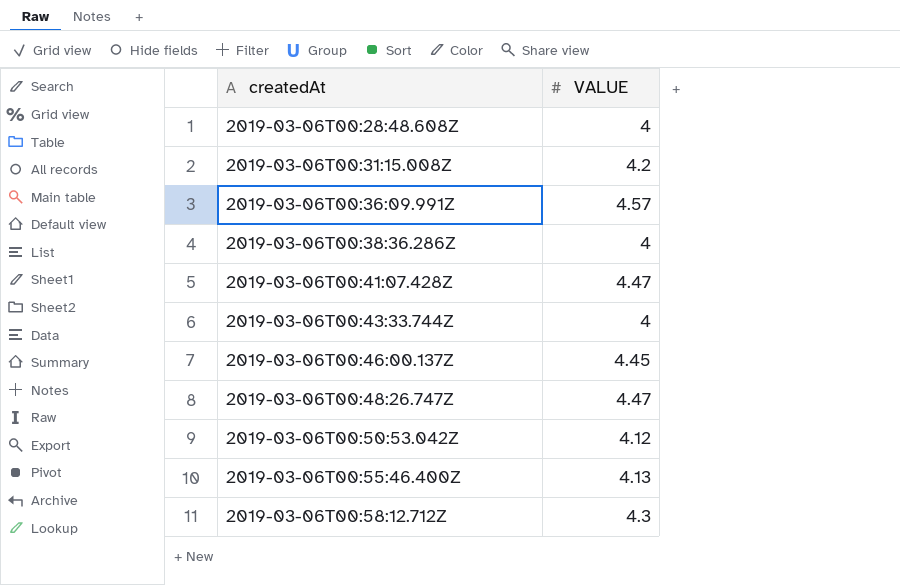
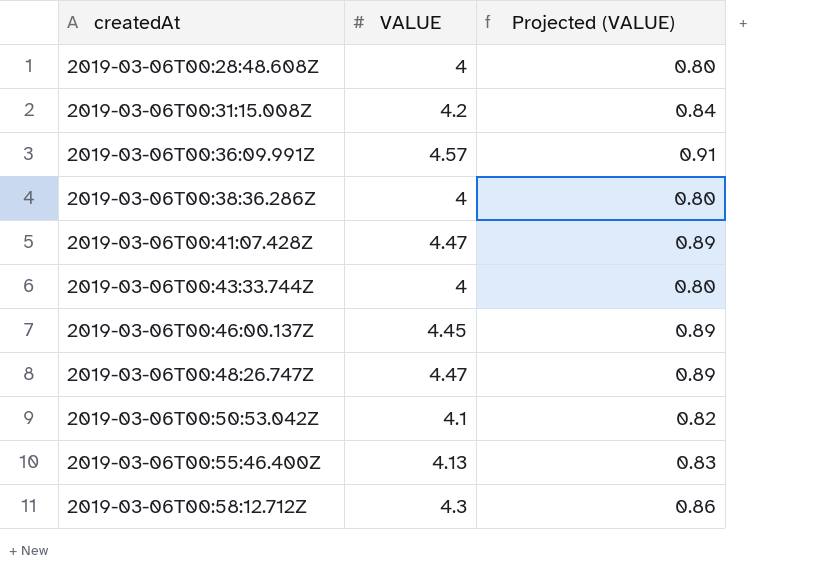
column Projected (VALUE) | formula: none -> [VALUE] * 0.2
2019-03-06T00:50:53.042Z | VALUE: 4.12 -> 4.1

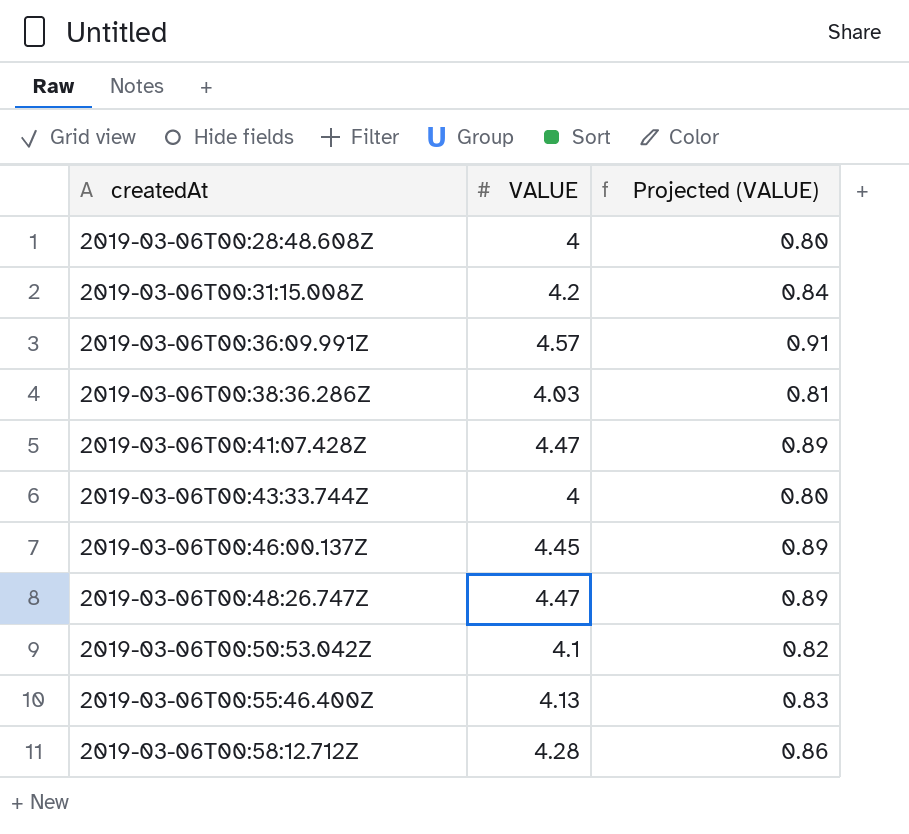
2019-03-06T00:38:36.286Z | VALUE: 4 -> 4.03
2019-03-06T00:38:36.286Z | Projected (VALUE): 0.80 -> 0.81
2019-03-06T00:58:12.712Z | VALUE: 4.3 -> 4.28

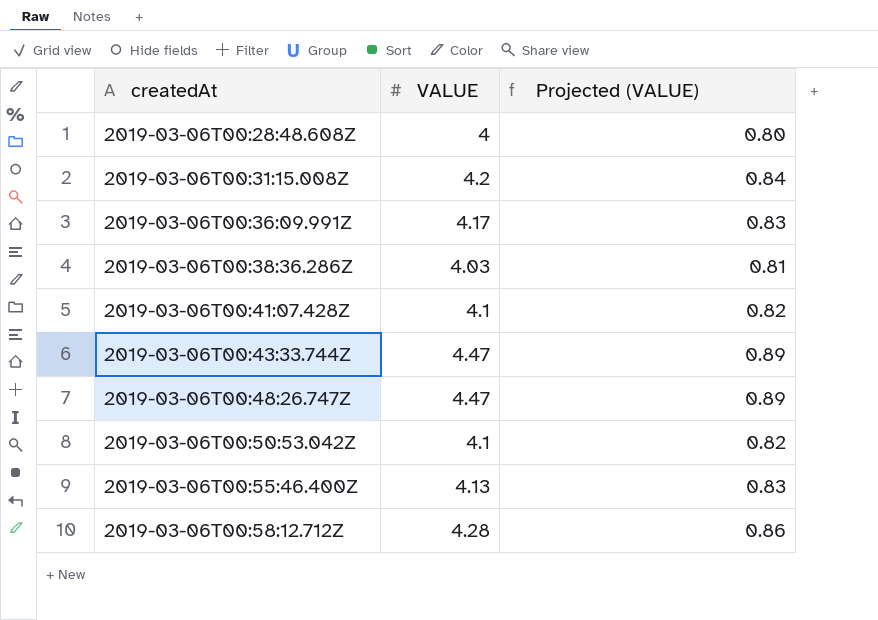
row 2019-03-06T00:46:00.137Z: 4.45 | 0.89 -> none
2019-03-06T00:36:09.991Z | VALUE: 4.57 -> 4.17
2019-03-06T00:36:09.991Z | Projected (VALUE): 0.91 -> 0.83
2019-03-06T00:41:07.428Z | VALUE: 4.47 -> 4.1
2019-03-06T00:41:07.428Z | Projected (VALUE): 0.89 -> 0.82
2019-03-06T00:43:33.744Z | VALUE: 4 -> 4.47
2019-03-06T00:43:33.744Z | Projected (VALUE): 0.80 -> 0.89

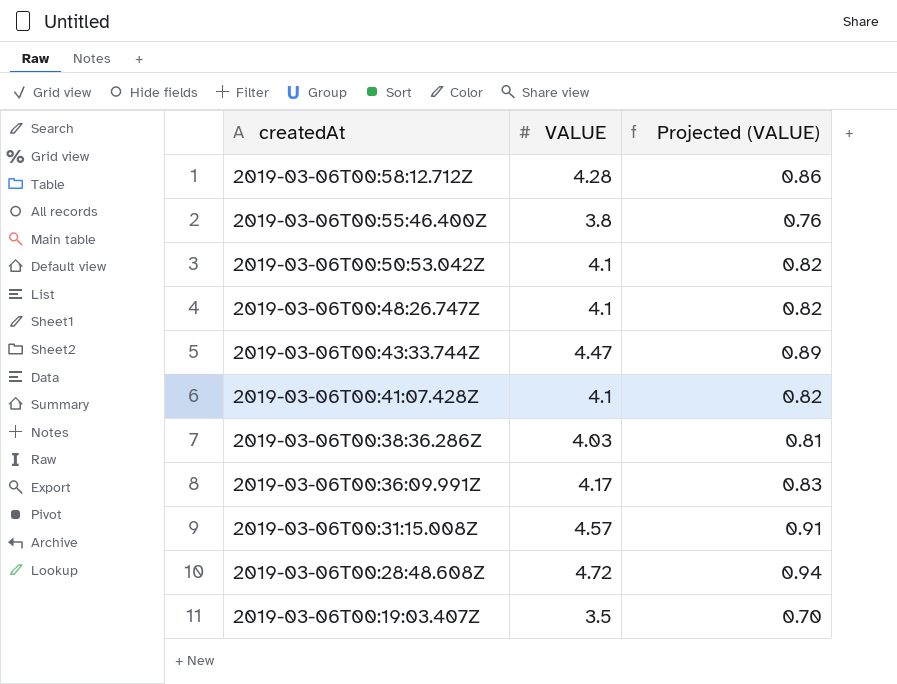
row order: createdAt ascending -> createdAt descending
2019-03-06T00:55:46.400Z | VALUE: 4.13 -> 3.8
2019-03-06T00:55:46.400Z | Projected (VALUE): 0.83 -> 0.76
2019-03-06T00:48:26.747Z | VALUE: 4.47 -> 4.1
2019-03-06T00:48:26.747Z | Projected (VALUE): 0.89 -> 0.82
2019-03-06T00:31:15.008Z | VALUE: 4.2 -> 4.57
2019-03-06T00:31:15.008Z | Projected (VALUE): 0.84 -> 0.91
2019-03-06T00:28:48.608Z | VALUE: 4 -> 4.72
2019-03-06T00:28:48.608Z | Projected (VALUE): 0.80 -> 0.94
row 2019-03-06T00:19:03.407Z: none -> 3.5 | 0.70

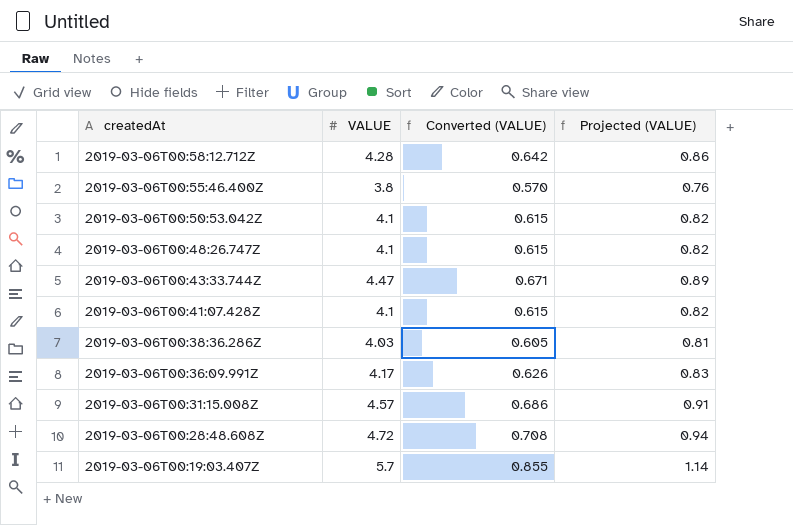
column Converted (VALUE) | formula: none -> [VALUE] * 0.15
2019-03-06T00:19:03.407Z | VALUE: 3.5 -> 5.7
2019-03-06T00:19:03.407Z | Projected (VALUE): 0.70 -> 1.14

